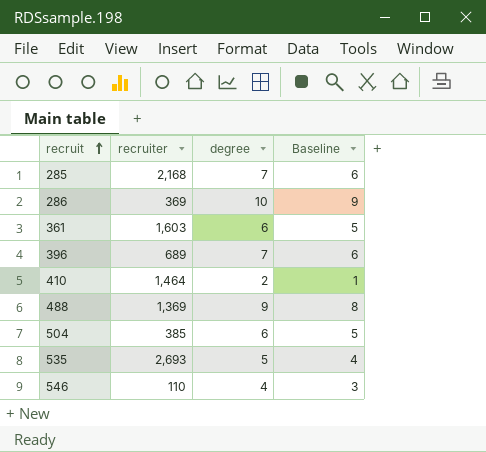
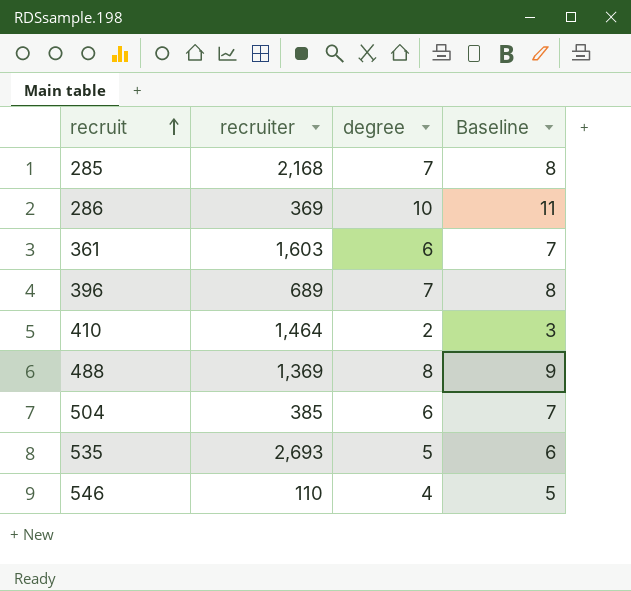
column Baseline | formula: [degree] - 1 -> [degree] + 1
488 | degree: 9 -> 8

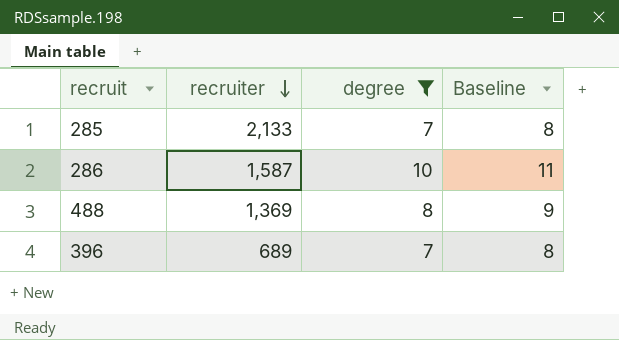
filter: none -> degree >= 7
row order: recruit ascending -> recruiter descending
285 | recruiter: 2,168 -> 2,133
286 | recruiter: 369 -> 1,587

